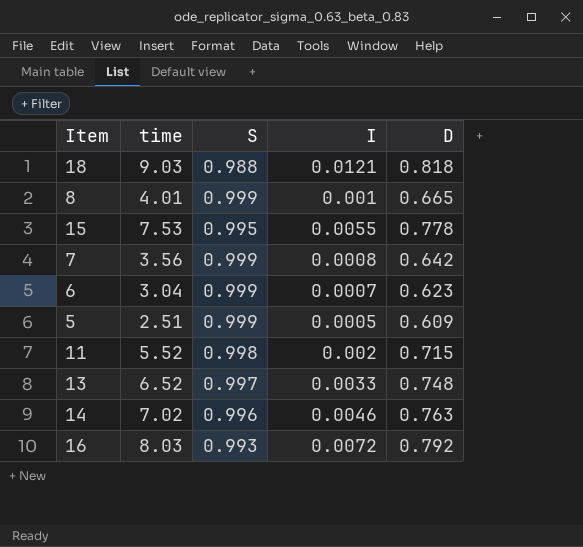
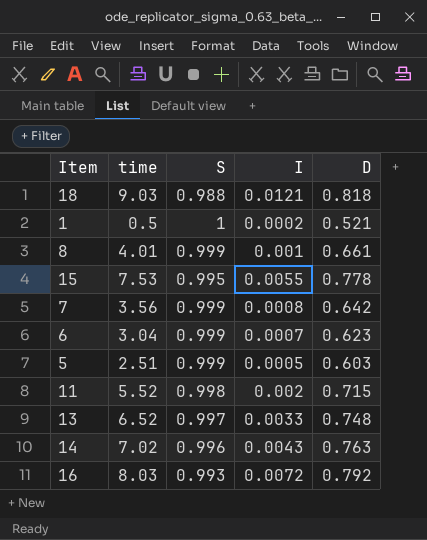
row 1: none -> 0.5 | 1 | 0.0002 | 0.521
8 | D: 0.665 -> 0.661
5 | D: 0.609 -> 0.603
14 | I: 0.0046 -> 0.0043

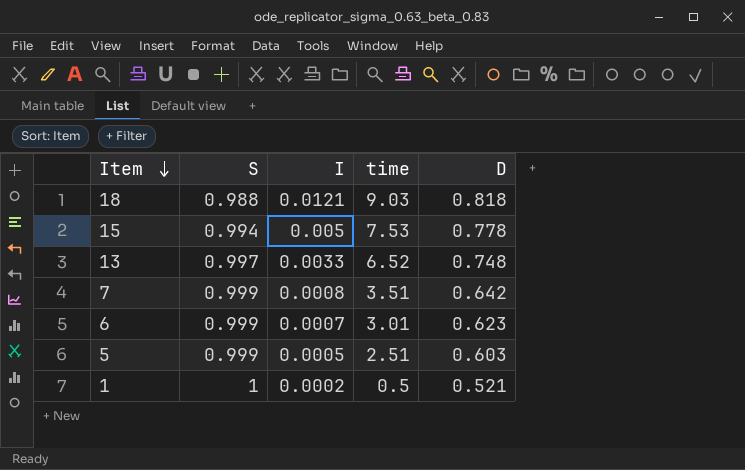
row order: none -> Item descending
column time | position: 2 -> 4
row 8: 4.01 | 0.999 | 0.001 | 0.661 -> none
row 11: 5.52 | 0.998 | 0.002 | 0.715 -> none
row 14: 7.02 | 0.996 | 0.0043 | 0.763 -> none
row 16: 8.03 | 0.993 | 0.0072 | 0.792 -> none
15 | S: 0.995 -> 0.994
15 | I: 0.0055 -> 0.005
7 | time: 3.56 -> 3.51
6 | time: 3.04 -> 3.01

